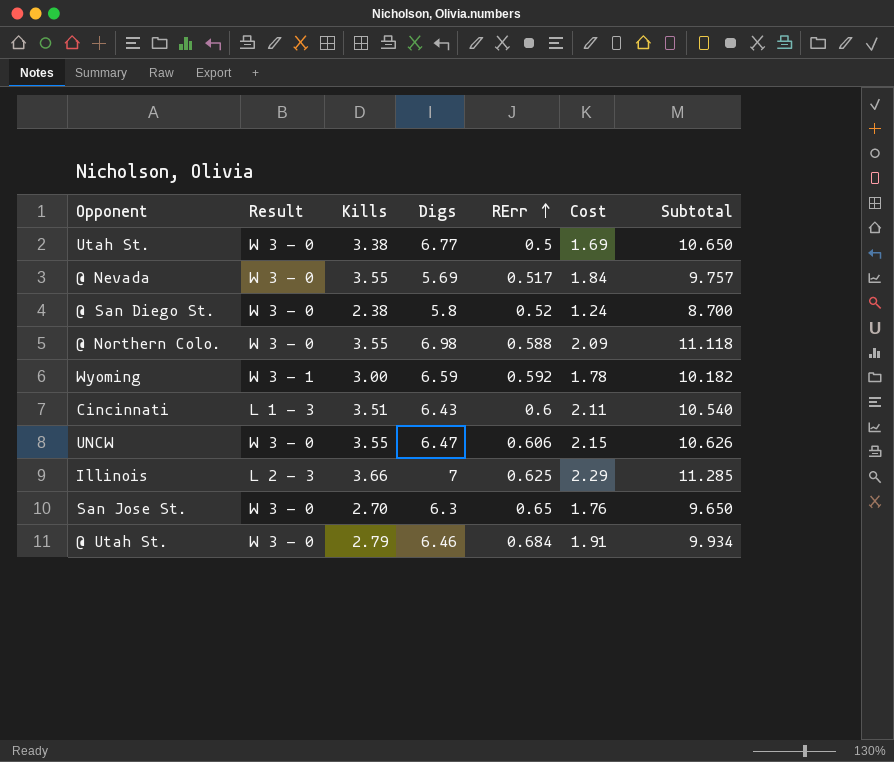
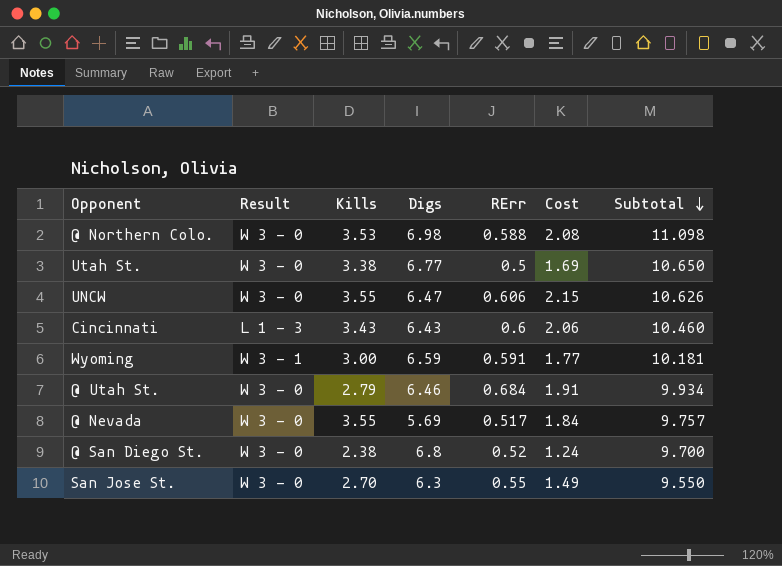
row order: RErr ascending -> Subtotal descending
row Illinois: L 2 - 3 | 3.66 | 7 | 0.625 | 2.29 | 11.285 -> none
@ Northern Colo. | Kills: 3.55 -> 3.53
@ Northern Colo. | Cost: 2.09 -> 2.08
@ Northern Colo. | Subtotal: 11.118 -> 11.098
Cincinnati | Kills: 3.51 -> 3.43
Cincinnati | Cost: 2.11 -> 2.06
Cincinnati | Subtotal: 10.540 -> 10.460
Wyoming | RErr: 0.592 -> 0.591
Wyoming | Cost: 1.78 -> 1.77
Wyoming | Subtotal: 10.182 -> 10.181
@ San Diego St. | Digs: 5.8 -> 6.8
@ San Diego St. | Subtotal: 8.700 -> 9.700
San Jose St. | RErr: 0.65 -> 0.55
San Jose St. | Cost: 1.76 -> 1.49
San Jose St. | Subtotal: 9.650 -> 9.550

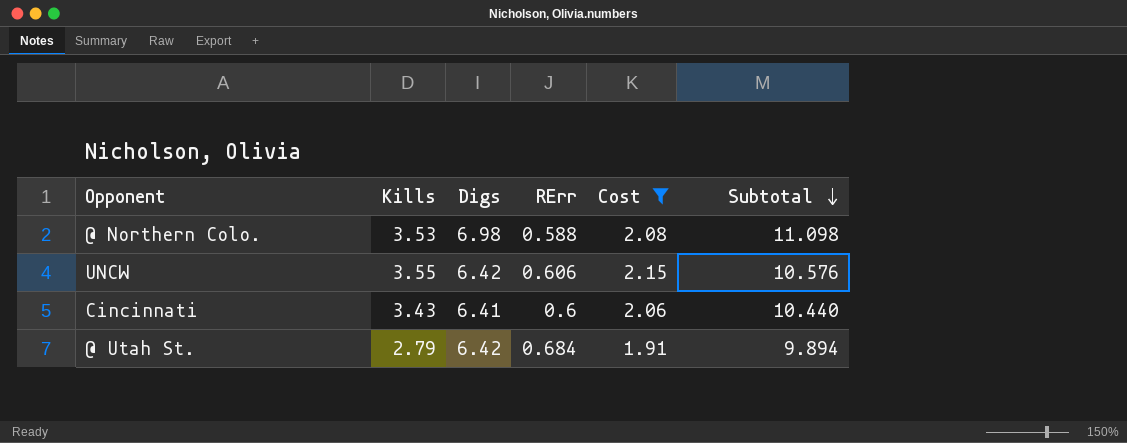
filter: none -> Cost >= 1.91
column Result | position: 2 -> none
UNCW | Digs: 6.47 -> 6.42
UNCW | Subtotal: 10.626 -> 10.576
Cincinnati | Digs: 6.43 -> 6.41
Cincinnati | Subtotal: 10.460 -> 10.440
@ Utah St. | Digs: 6.46 -> 6.42
@ Utah St. | Subtotal: 9.934 -> 9.894

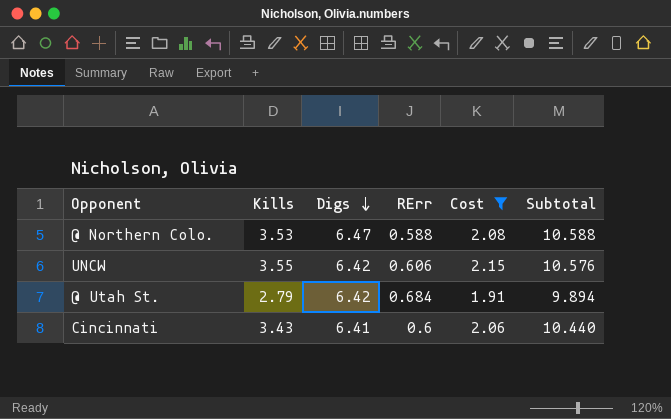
row order: Subtotal descending -> Digs descending
@ Northern Colo. | Digs: 6.98 -> 6.47
@ Northern Colo. | Subtotal: 11.098 -> 10.588

